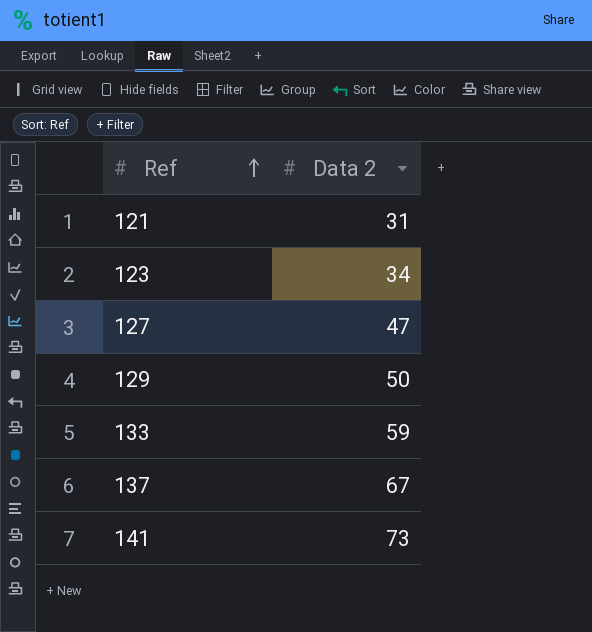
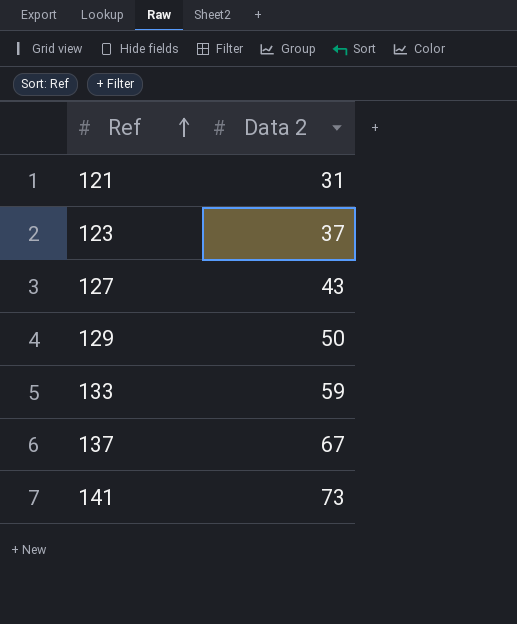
123 | Data 2: 34 -> 37
127 | Data 2: 47 -> 43

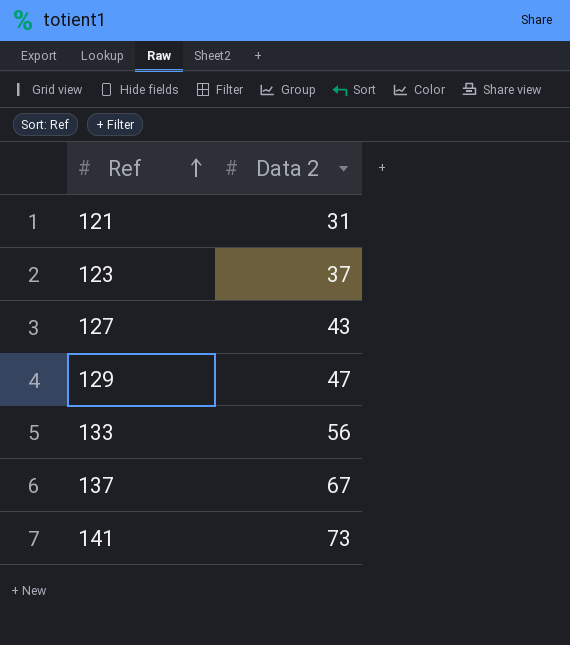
129 | Data 2: 50 -> 47
133 | Data 2: 59 -> 56

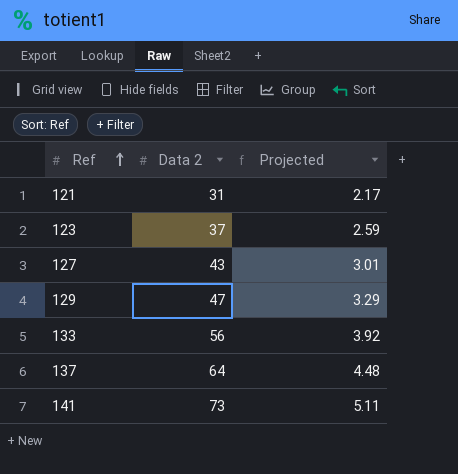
column Projected | formula: none -> [Data 2] * 0.07
137 | Data 2: 67 -> 64

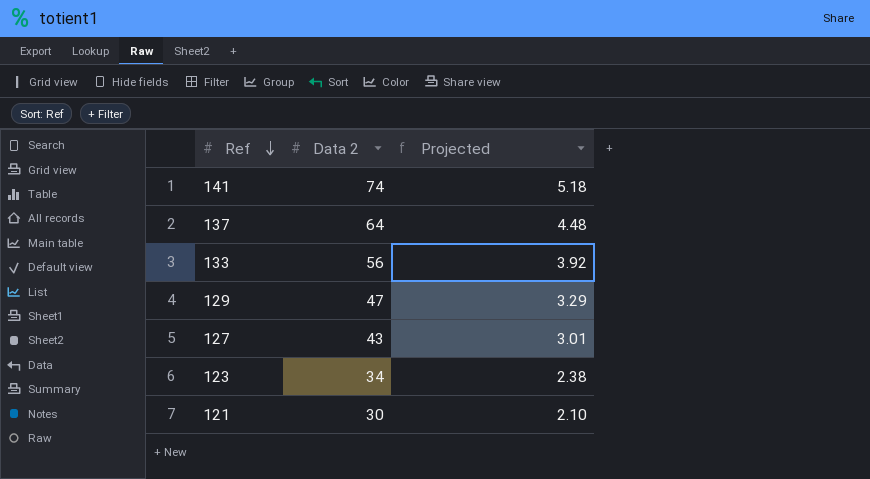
row order: Ref ascending -> Ref descending
141 | Data 2: 73 -> 74
141 | Projected: 5.11 -> 5.18
123 | Data 2: 37 -> 34
123 | Projected: 2.59 -> 2.38
121 | Data 2: 31 -> 30
121 | Projected: 2.17 -> 2.10

